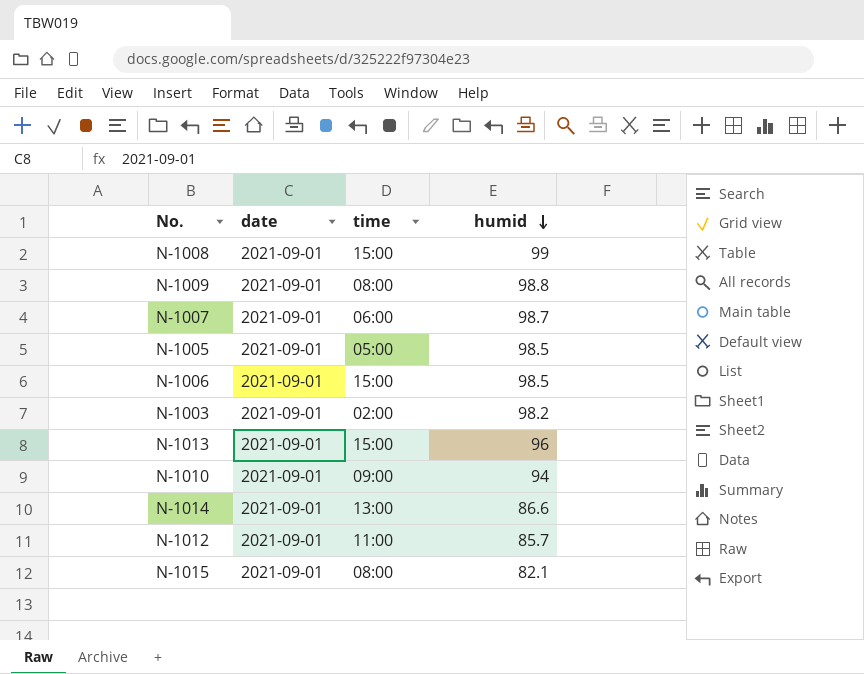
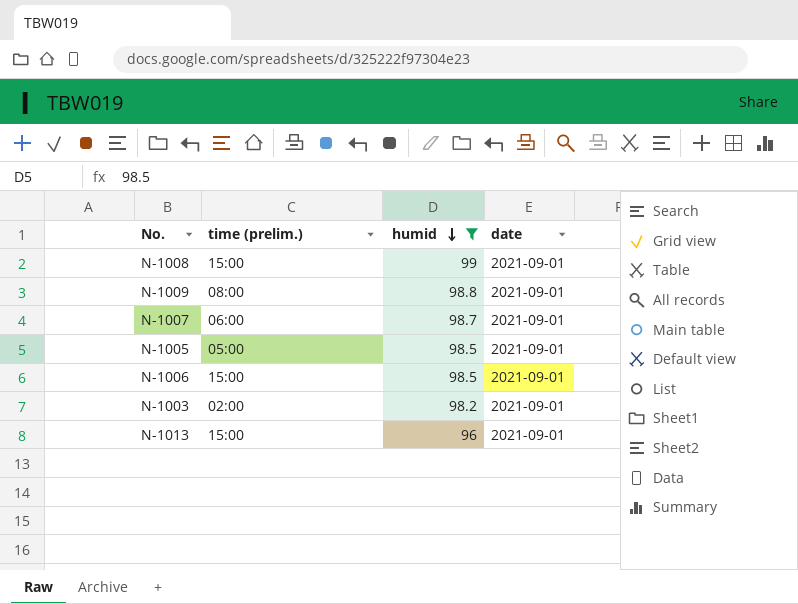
filter: none -> humid >= 96
column name: time -> time (prelim.)
column date | position: 2 -> 4

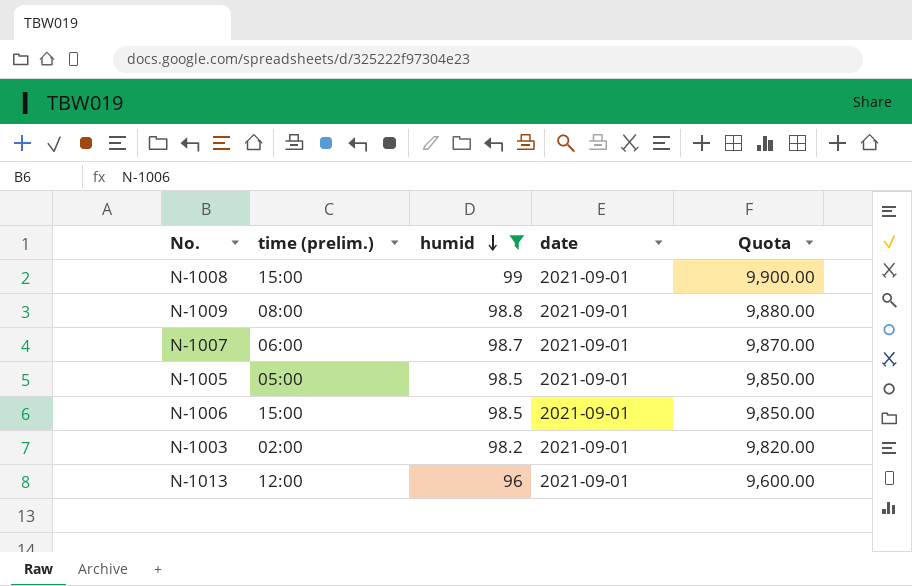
column Quota | formula: none -> [humid] * 100
N-1013 | time (prelim.): 15:00 -> 12:00

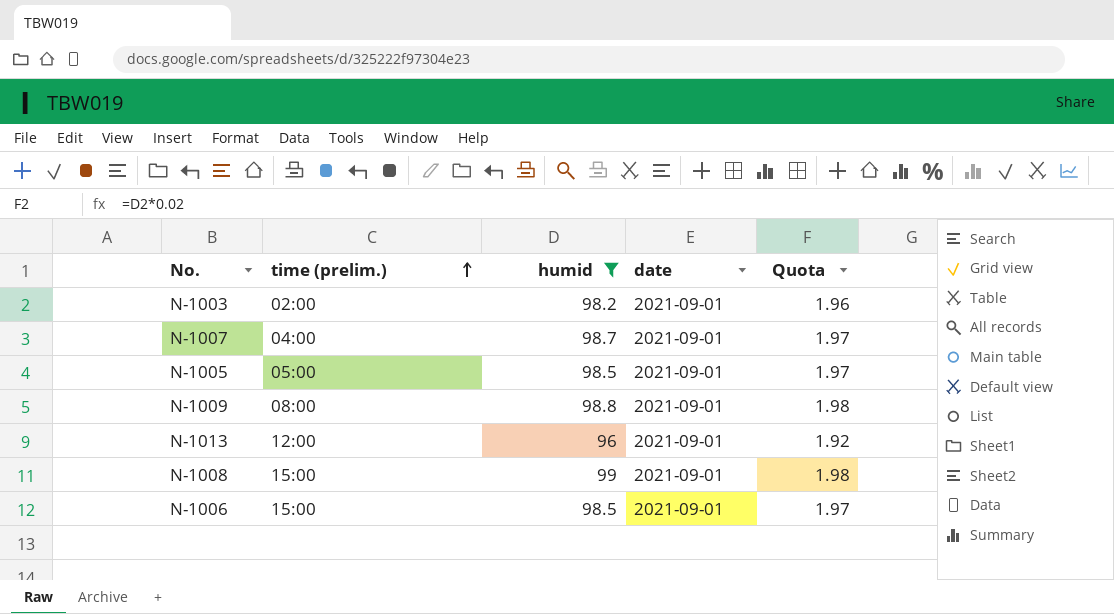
row order: humid descending -> time (prelim.) ascending
column Quota | formula: [humid] * 100 -> [humid] * 0.02
N-1007 | time (prelim.): 06:00 -> 04:00

